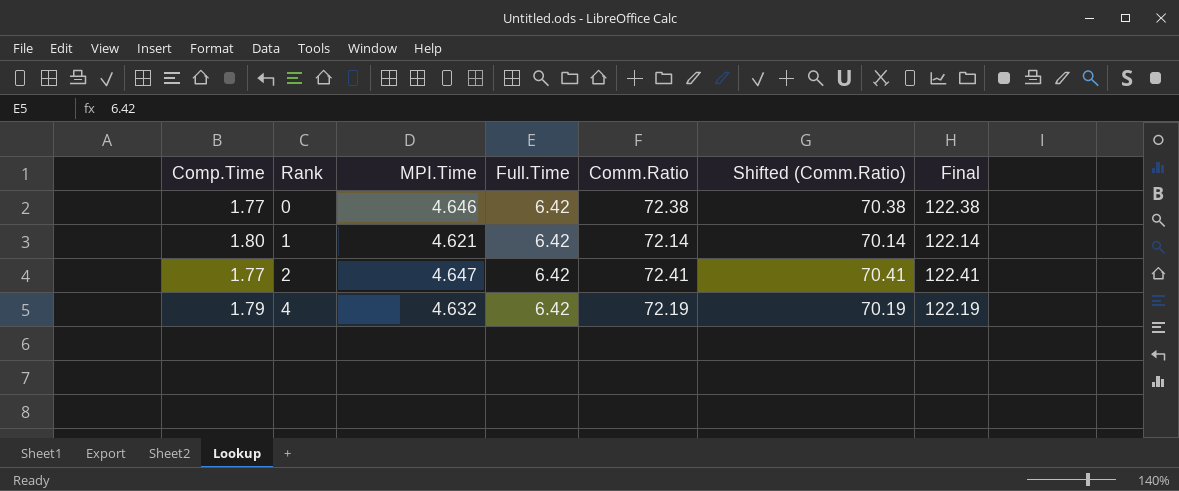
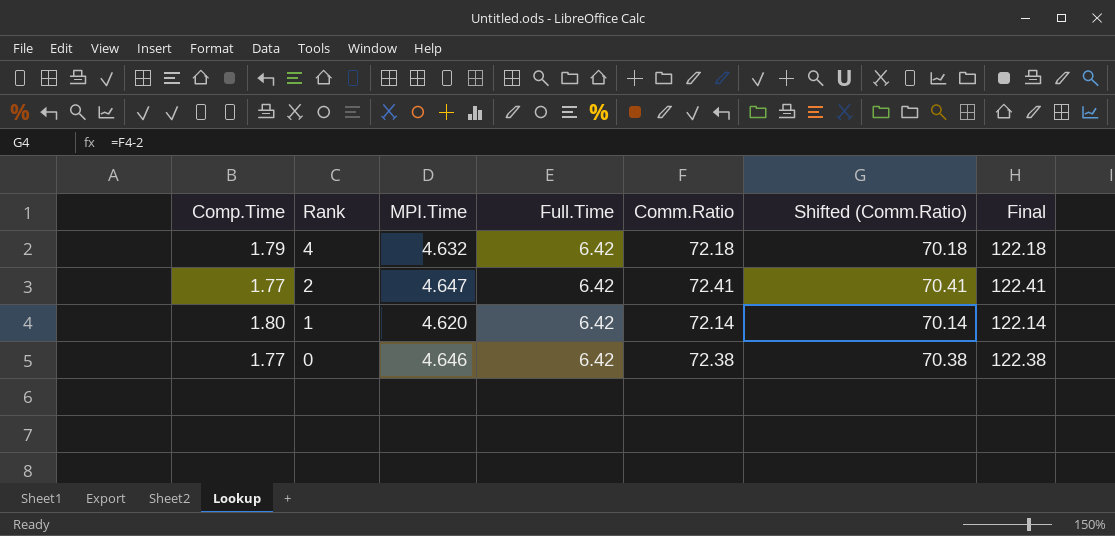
row order: Rank ascending -> Rank descending
4 | Comm.Ratio: 72.19 -> 72.18
4 | Shifted (Comm.Ratio): 70.19 -> 70.18
4 | Final: 122.19 -> 122.18
1 | MPI.Time: 4.621 -> 4.620

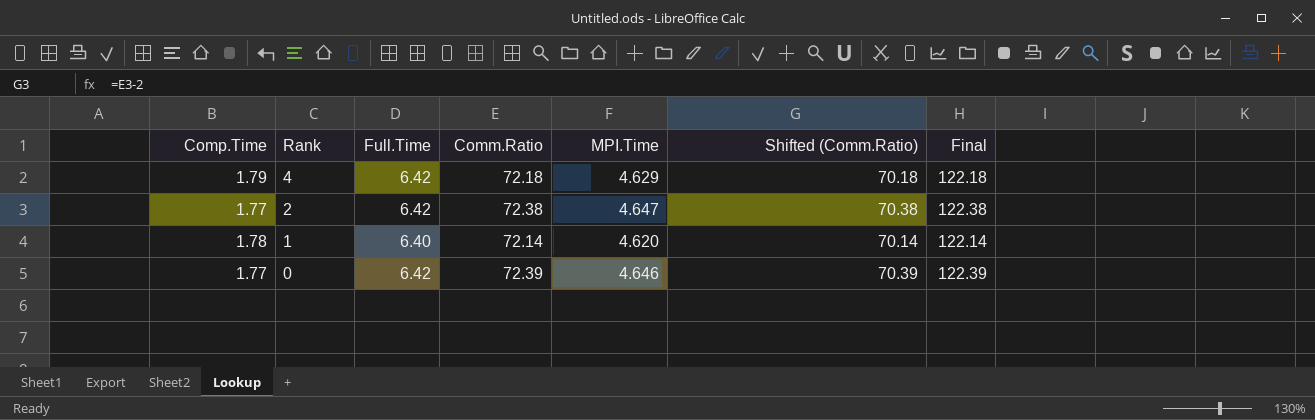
column MPI.Time | position: 3 -> 5
4 | MPI.Time: 4.632 -> 4.629
2 | Comm.Ratio: 72.41 -> 72.38
2 | Shifted (Comm.Ratio): 70.41 -> 70.38
2 | Final: 122.41 -> 122.38
1 | Comp.Time: 1.80 -> 1.78
1 | Full.Time: 6.42 -> 6.40
0 | Comm.Ratio: 72.38 -> 72.39
0 | Shifted (Comm.Ratio): 70.38 -> 70.39
0 | Final: 122.38 -> 122.39

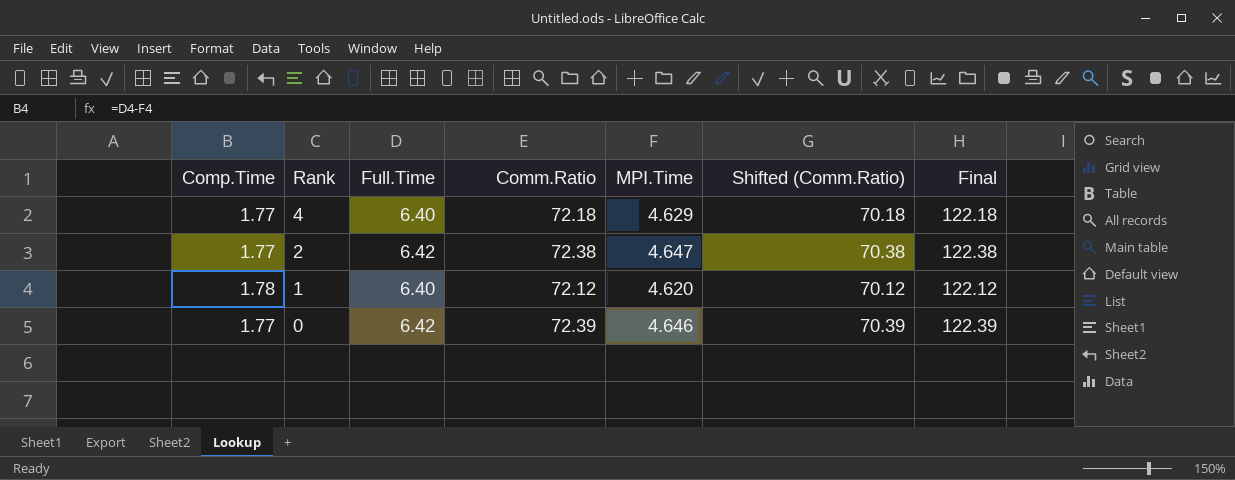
4 | Comp.Time: 1.79 -> 1.77
4 | Full.Time: 6.42 -> 6.40
1 | Comm.Ratio: 72.14 -> 72.12
1 | Shifted (Comm.Ratio): 70.14 -> 70.12
1 | Final: 122.14 -> 122.12

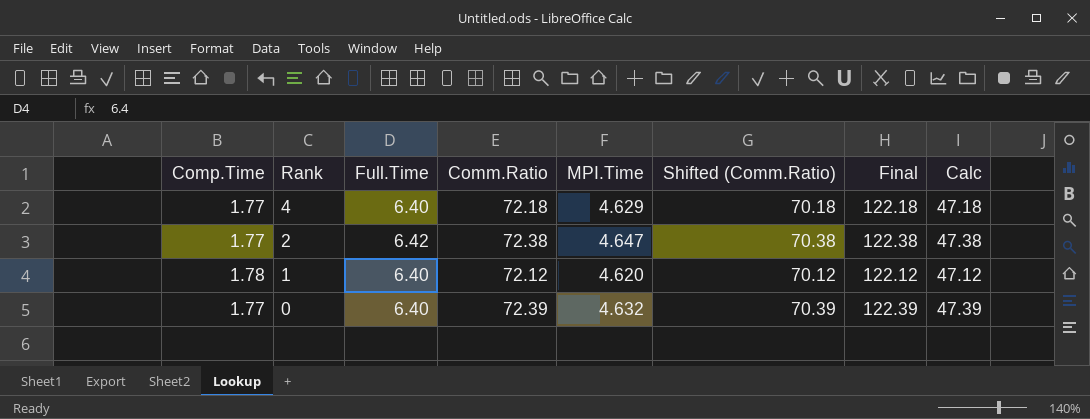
column Calc | formula: none -> [Comm.Ratio] - 25
0 | Full.Time: 6.42 -> 6.40
0 | MPI.Time: 4.646 -> 4.632

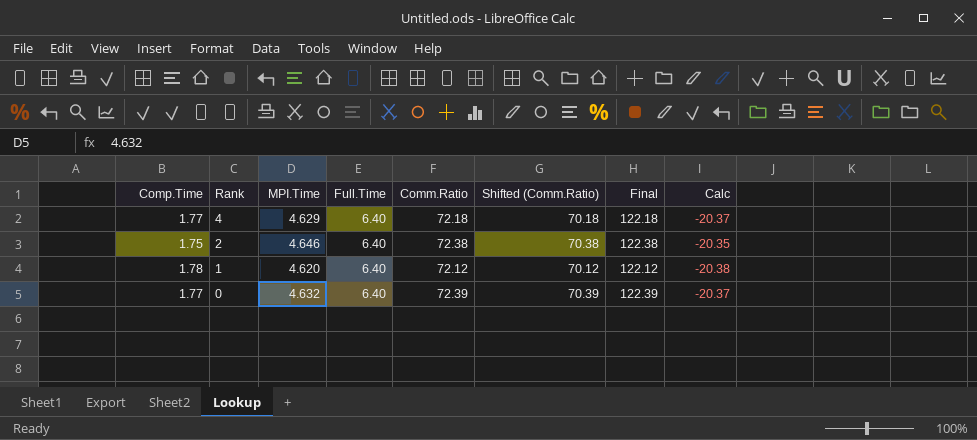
column MPI.Time | position: 5 -> 3
column Calc | formula: [Comm.Ratio] - 25 -> [MPI.Time] - 25
2 | Comp.Time: 1.77 -> 1.75
2 | MPI.Time: 4.647 -> 4.646
2 | Full.Time: 6.42 -> 6.40

